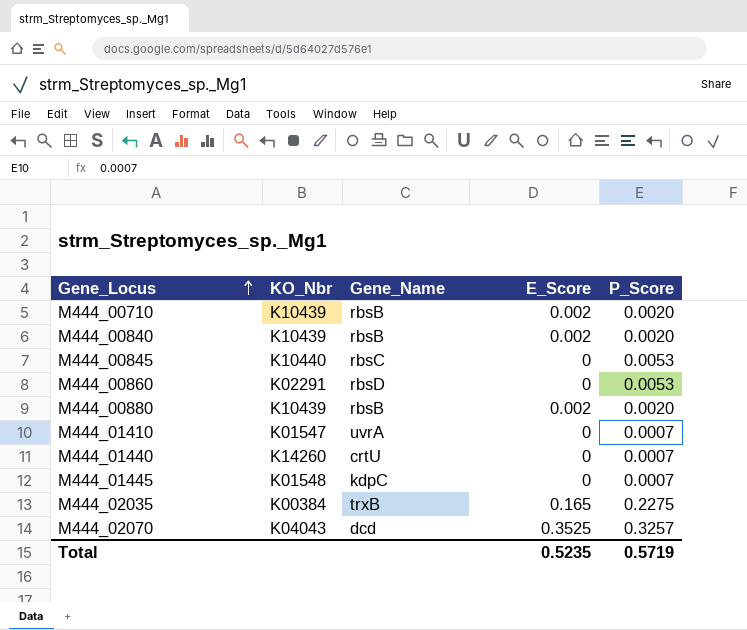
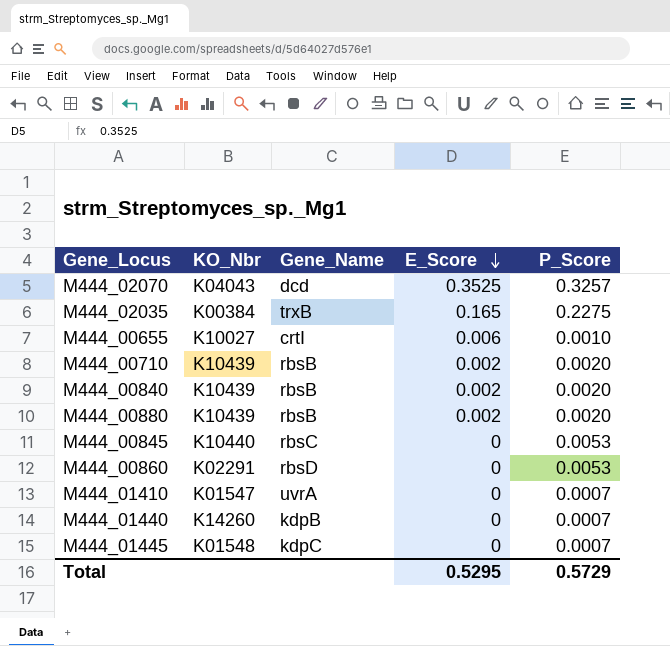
row order: Gene_Locus ascending -> E_Score descending
row M444_00655: none -> K10027 | crtI | 0.006 | 0.0010
M444_01440 | Gene_Name: crtU -> kdpB
Total | E_Score: 0.5235 -> 0.5295
Total | P_Score: 0.5719 -> 0.5729

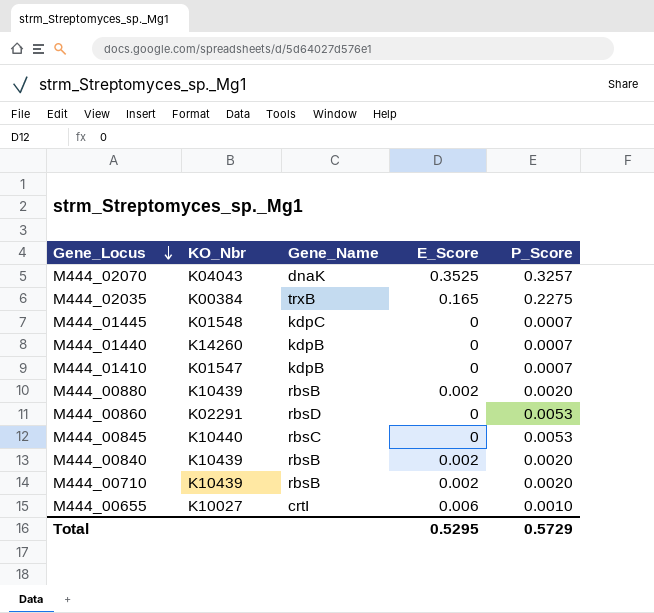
row order: E_Score descending -> Gene_Locus descending
M444_02070 | Gene_Name: dcd -> dnaK
M444_01410 | Gene_Name: uvrA -> kdpB

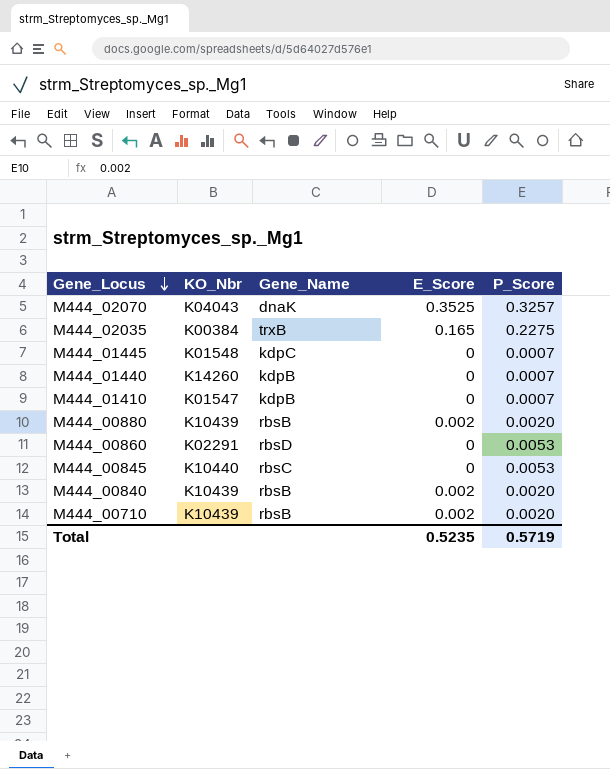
row M444_00655: K10027 | crtI | 0.006 | 0.0010 -> none
Total | E_Score: 0.5295 -> 0.5235
Total | P_Score: 0.5729 -> 0.5719

